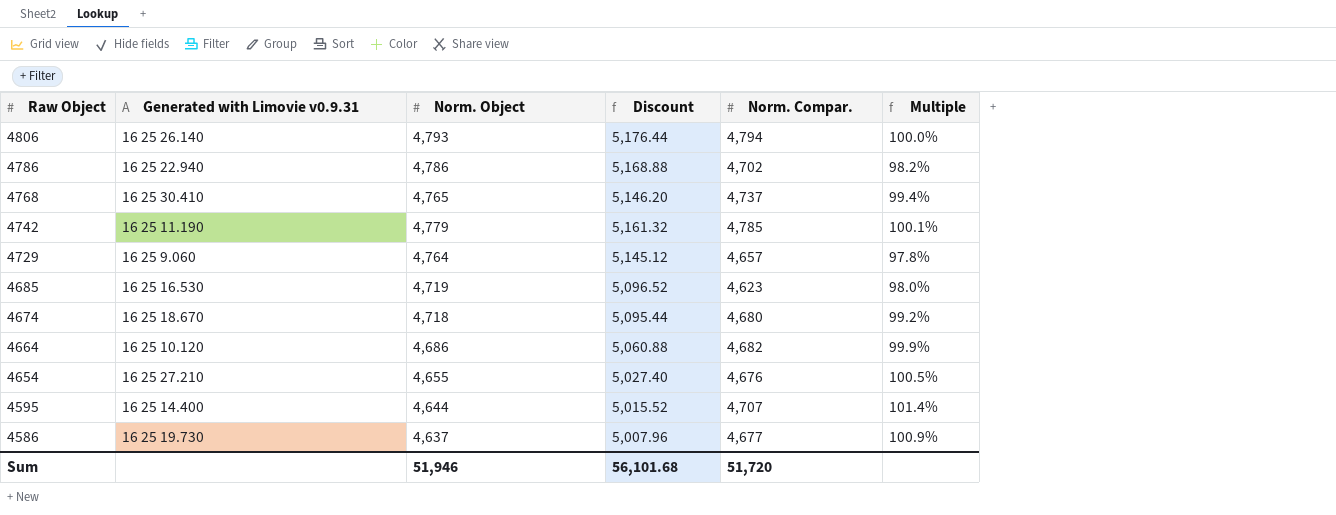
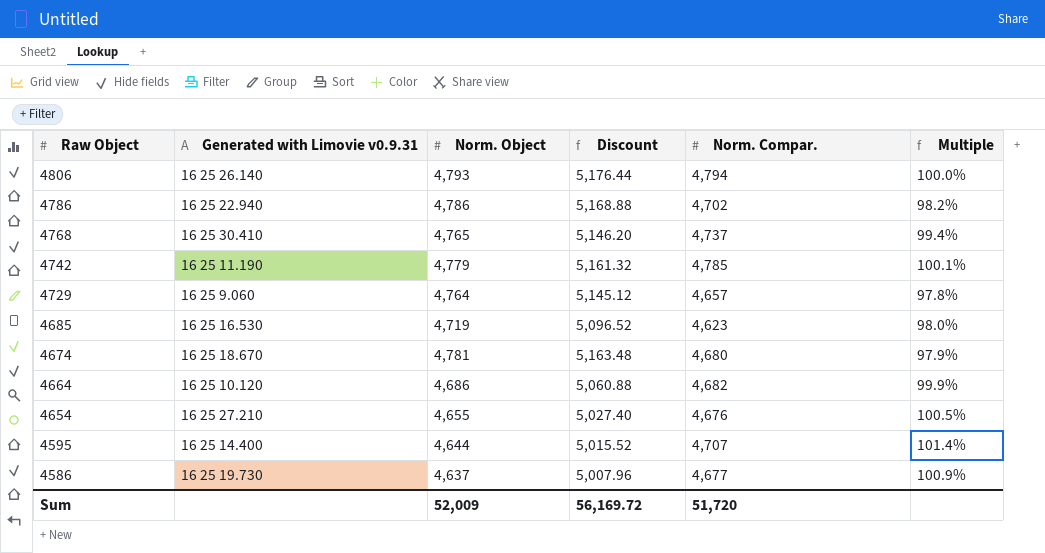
4674 | Norm. Object: 4,718 -> 4,781
4674 | Discount: 5,095.44 -> 5,163.48
4674 | Multiple: 99.2% -> 97.9%
Sum | Norm. Object: 51,946 -> 52,009
Sum | Discount: 56,101.68 -> 56,169.72

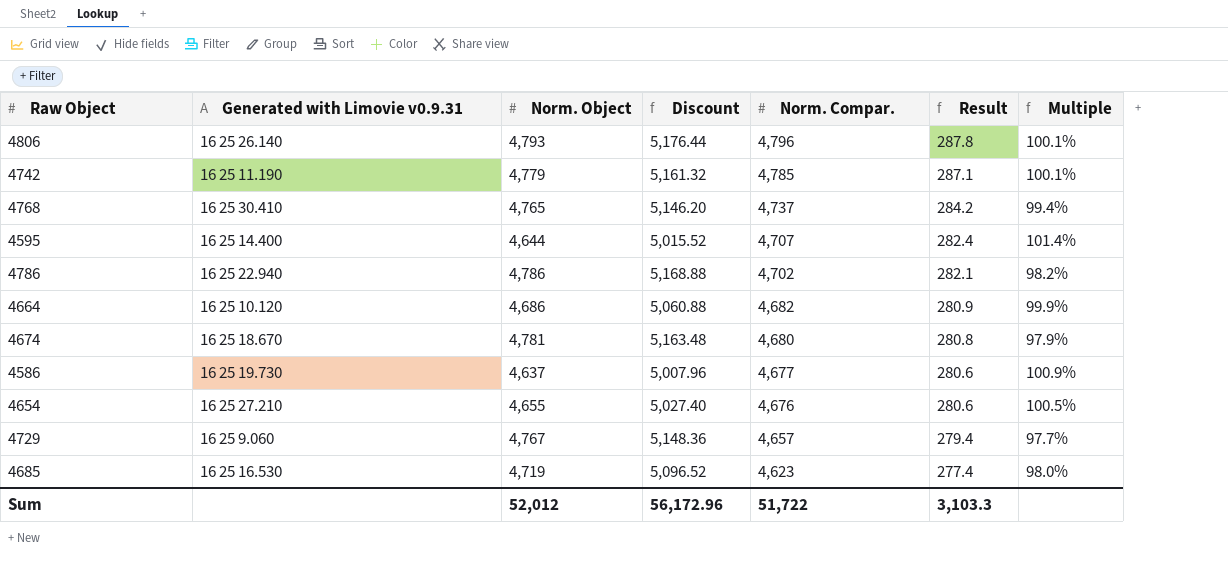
row order: Raw Object descending -> Norm. Compar. descending
column Result | formula: none -> [Norm. Compar.] * 0.06
4806 | Norm. Compar.: 4,794 -> 4,796
4806 | Multiple: 100.0% -> 100.1%
4729 | Norm. Object: 4,764 -> 4,767
4729 | Discount: 5,145.12 -> 5,148.36
4729 | Multiple: 97.8% -> 97.7%
Sum | Norm. Object: 52,009 -> 52,012
Sum | Discount: 56,169.72 -> 56,172.96
Sum | Norm. Compar.: 51,720 -> 51,722

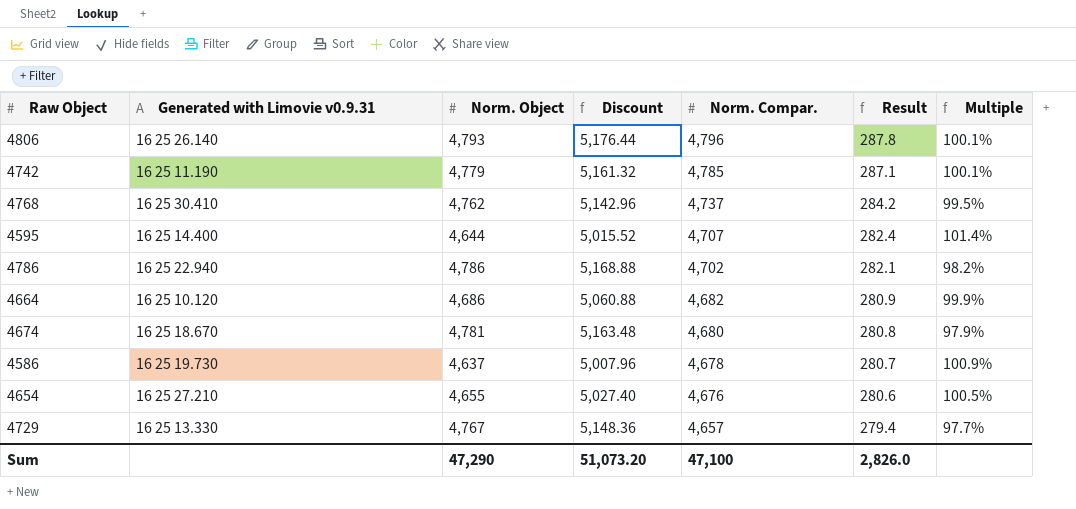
row 4685: 16 25 16.530 | 4,719 | 5,096.52 | 4,623 | 277.4 | 98.0% -> none
4768 | Norm. Object: 4,765 -> 4,762
4768 | Discount: 5,146.20 -> 5,142.96
4768 | Multiple: 99.4% -> 99.5%
4586 | Norm. Compar.: 4,677 -> 4,678
4586 | Result: 280.6 -> 280.7
4729 | Generated with Limovie v0.9.31: 16 25 9.060 -> 16 25 13.330
Sum | Norm. Object: 52,012 -> 47,290
Sum | Discount: 56,172.96 -> 51,073.20
Sum | Norm. Compar.: 51,722 -> 47,100
Sum | Result: 3,103.3 -> 2,826.0

